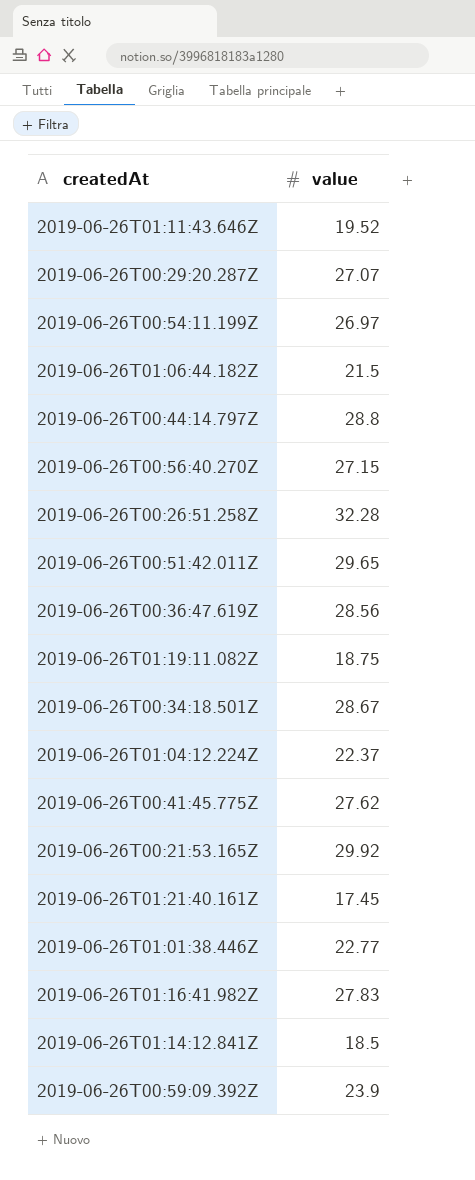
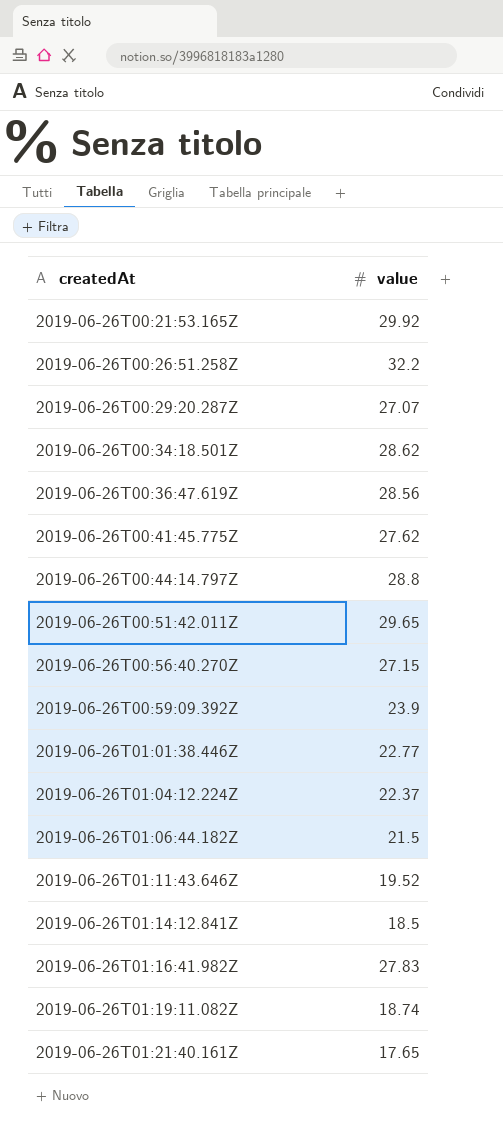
row order: none -> createdAt ascending
row 2019-06-26T00:54:11.199Z: 26.97 -> none
2019-06-26T00:26:51.258Z | value: 32.28 -> 32.2
2019-06-26T00:34:18.501Z | value: 28.67 -> 28.62
2019-06-26T01:19:11.082Z | value: 18.75 -> 18.74
2019-06-26T01:21:40.161Z | value: 17.45 -> 17.65

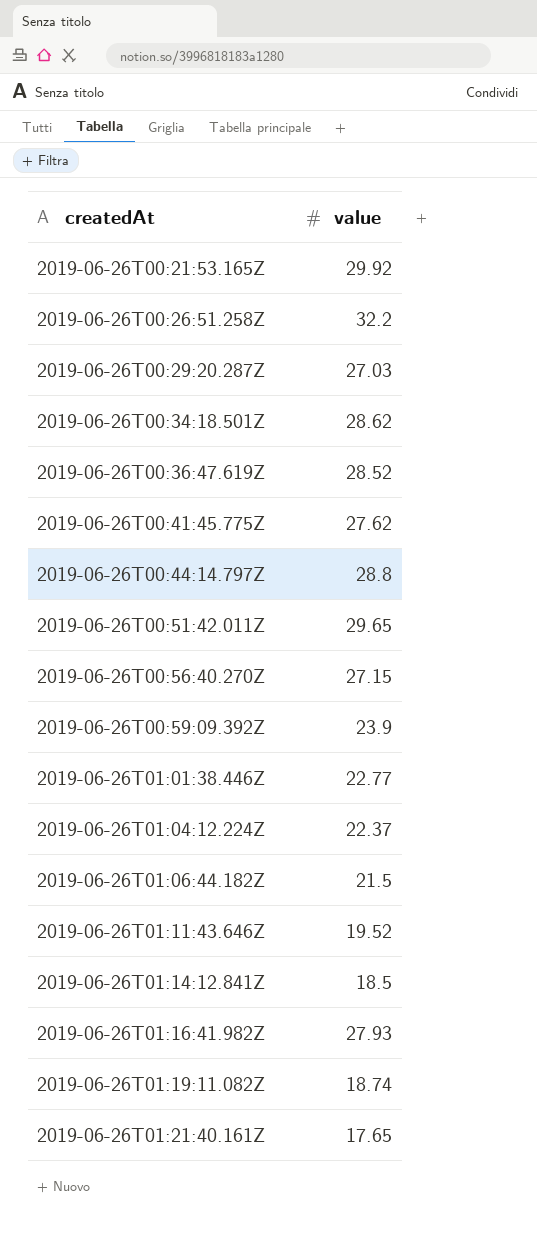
2019-06-26T00:29:20.287Z | value: 27.07 -> 27.03
2019-06-26T00:36:47.619Z | value: 28.56 -> 28.52
2019-06-26T01:16:41.982Z | value: 27.83 -> 27.93

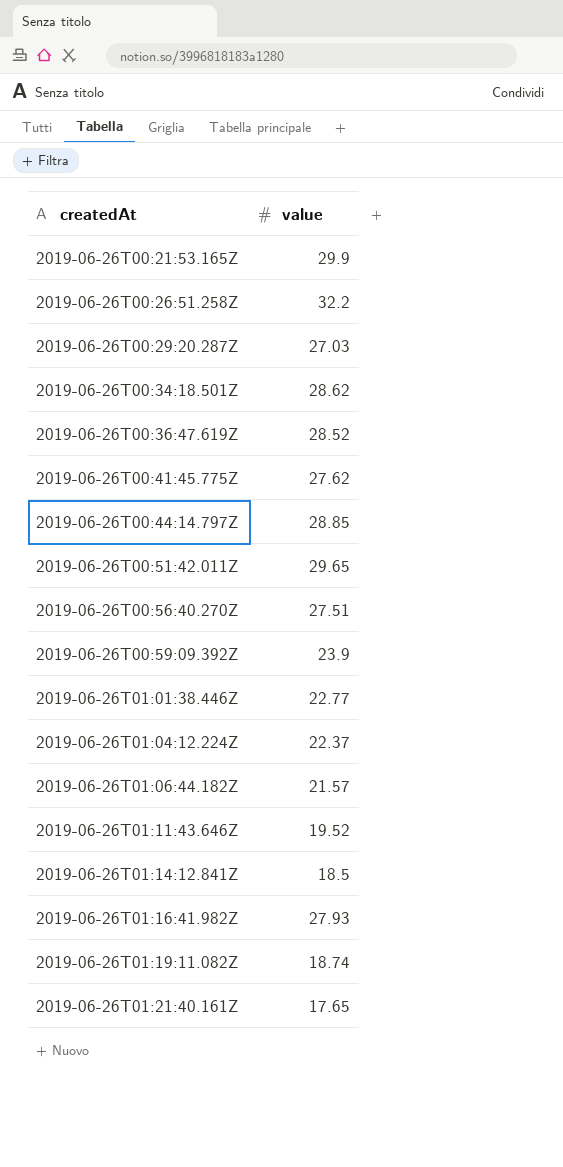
2019-06-26T00:21:53.165Z | value: 29.92 -> 29.9
2019-06-26T00:44:14.797Z | value: 28.8 -> 28.85
2019-06-26T00:56:40.270Z | value: 27.15 -> 27.51
2019-06-26T01:06:44.182Z | value: 21.5 -> 21.57

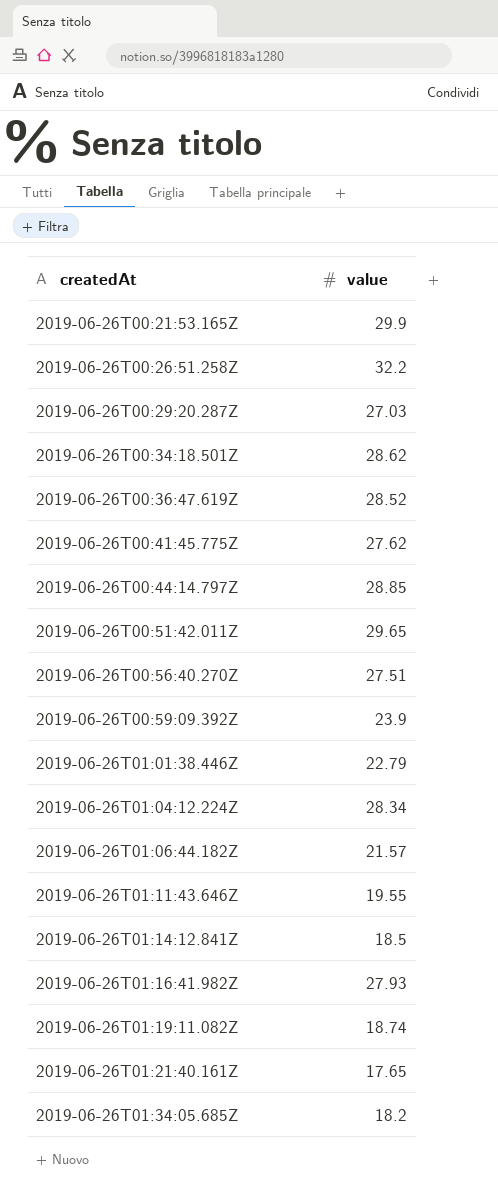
2019-06-26T01:01:38.446Z | value: 22.77 -> 22.79
2019-06-26T01:04:12.224Z | value: 22.37 -> 28.34
2019-06-26T01:11:43.646Z | value: 19.52 -> 19.55
row 2019-06-26T01:34:05.685Z: none -> 18.2

